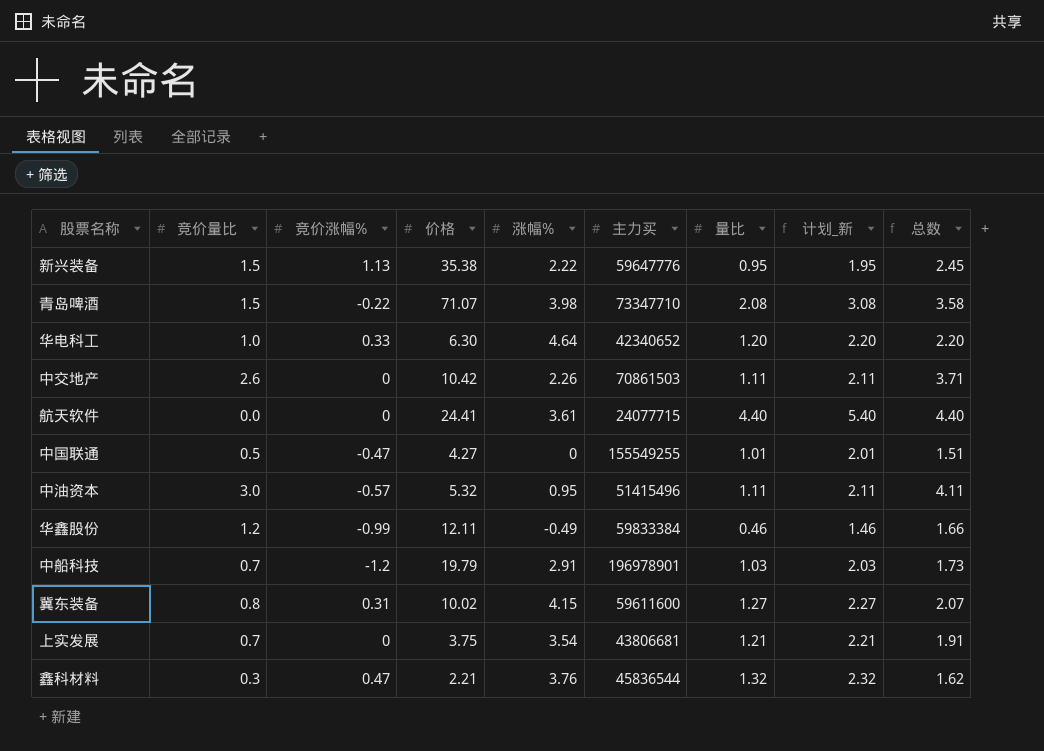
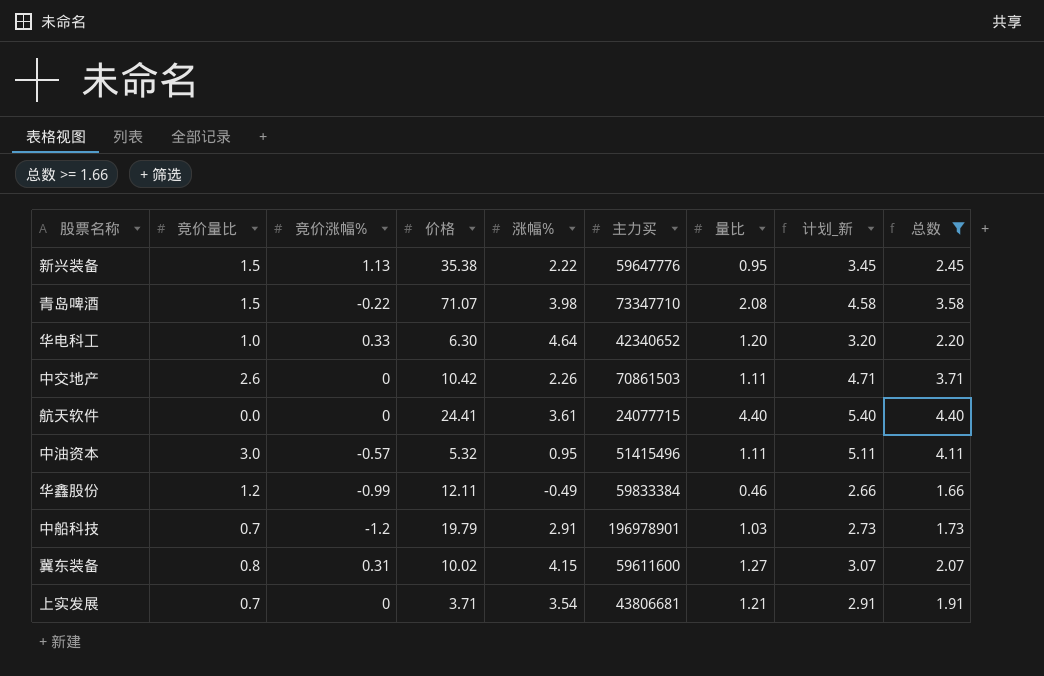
filter: none -> 总数 >= 1.66
column 计划_新 | formula: [量比] + 1 -> [总数] + 1
上实发展 | 价格: 3.75 -> 3.71

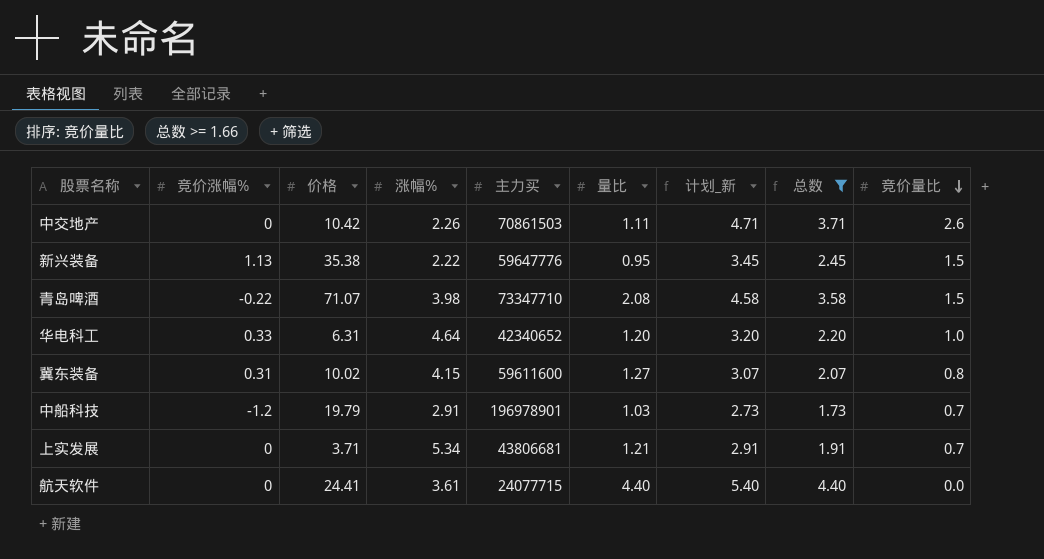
row order: none -> 竞价量比 descending
column 竞价量比 | position: 2 -> 9
row 中油资本: 3.0 | -0.57 | 5.32 | 0.95 | 51415496 | 1.11 | 5.11 | 4.11 -> none
row 华鑫股份: 1.2 | -0.99 | 12.11 | -0.49 | 59833384 | 0.46 | 2.66 | 1.66 -> none
华电科工 | 价格: 6.30 -> 6.31
上实发展 | 涨幅%: 3.54 -> 5.34

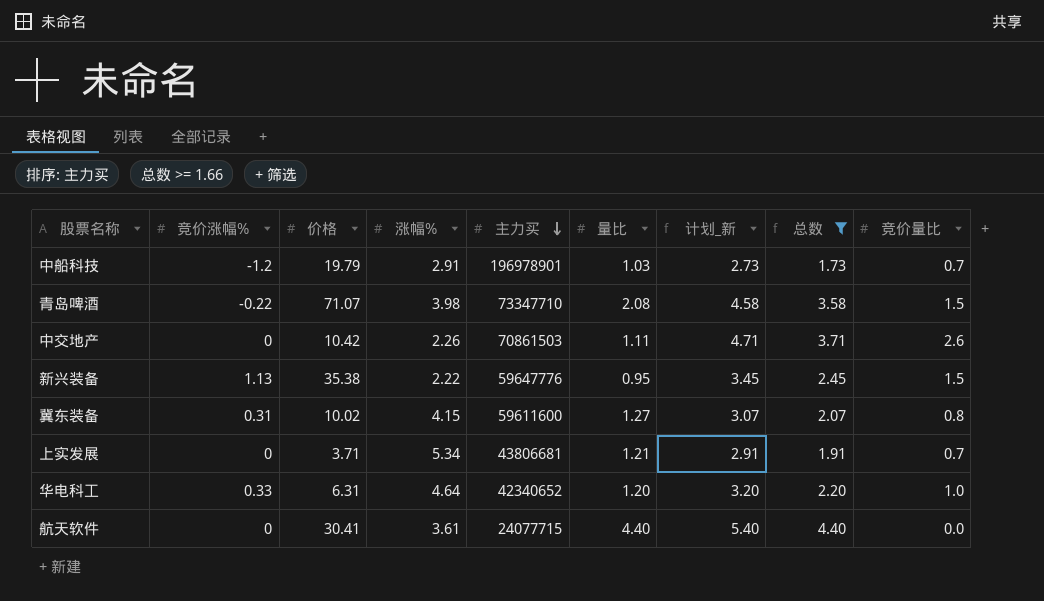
row order: 竞价量比 descending -> 主力买 descending
航天软件 | 价格: 24.41 -> 30.41

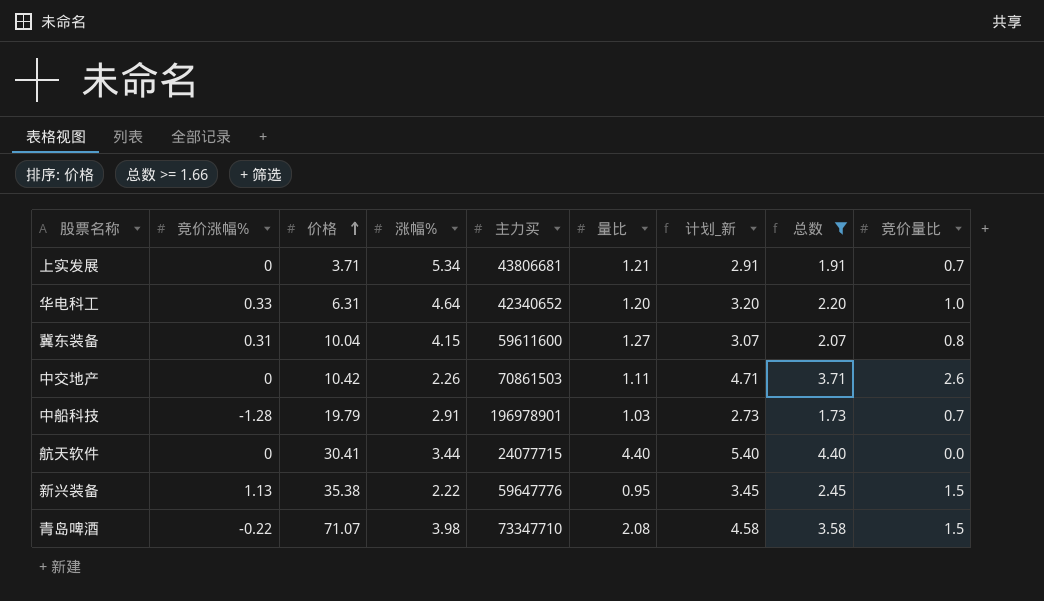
row order: 主力买 descending -> 价格 ascending
冀东装备 | 价格: 10.02 -> 10.04
中船科技 | 竞价涨幅%: -1.2 -> -1.28
航天软件 | 涨幅%: 3.61 -> 3.44

